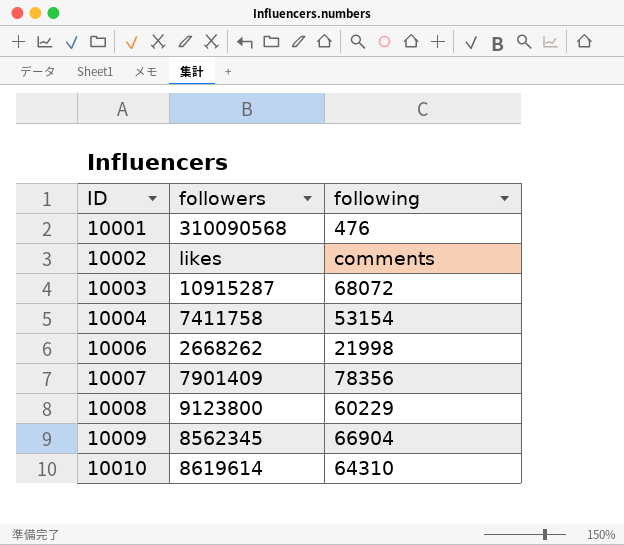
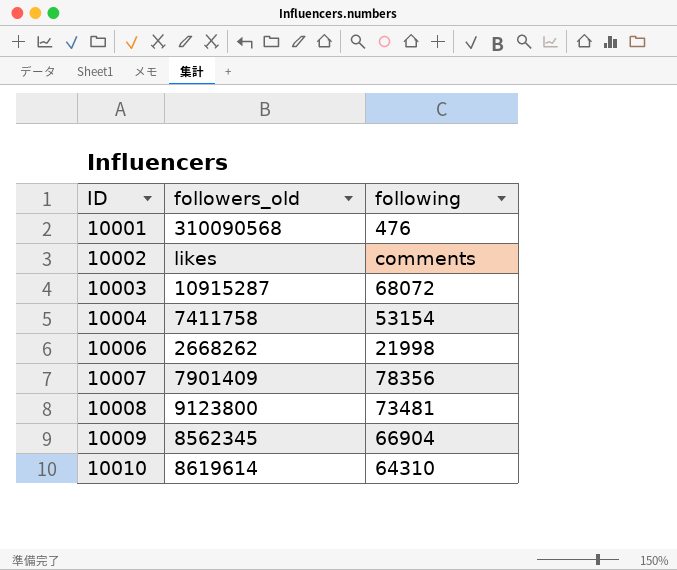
column name: followers -> followers_old
10008 | following: 60229 -> 73481

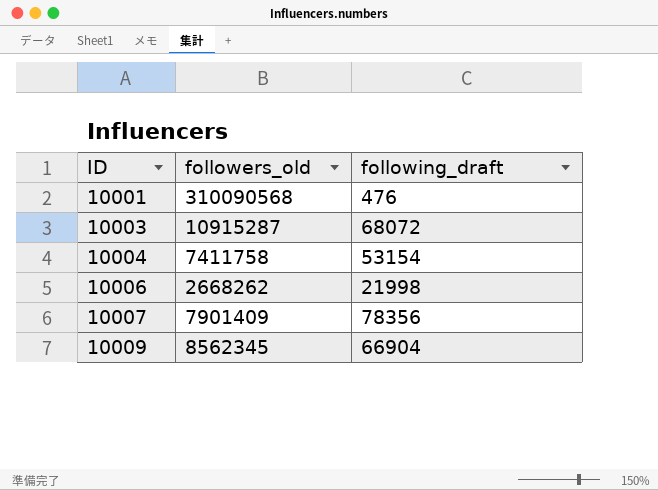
column name: following -> following_draft
row 10002: likes | comments -> none
row 10008: 9123800 | 73481 -> none
row 10010: 8619614 | 64310 -> none

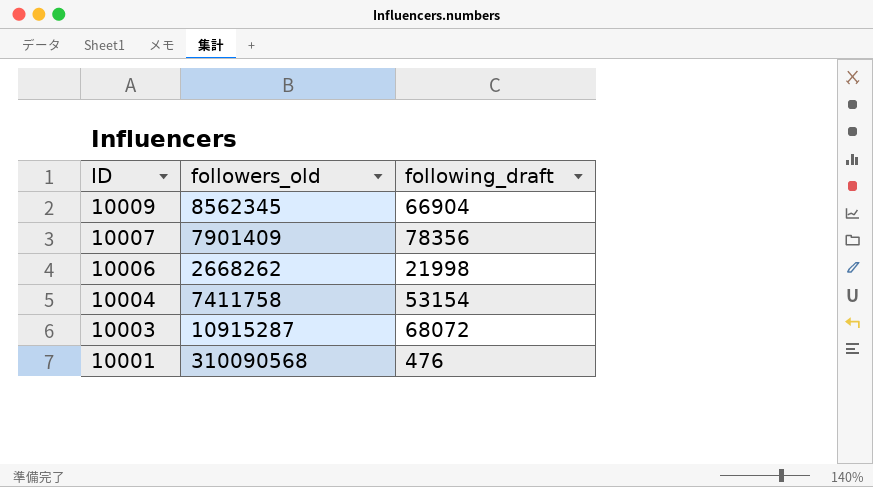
row order: ID ascending -> ID descending

